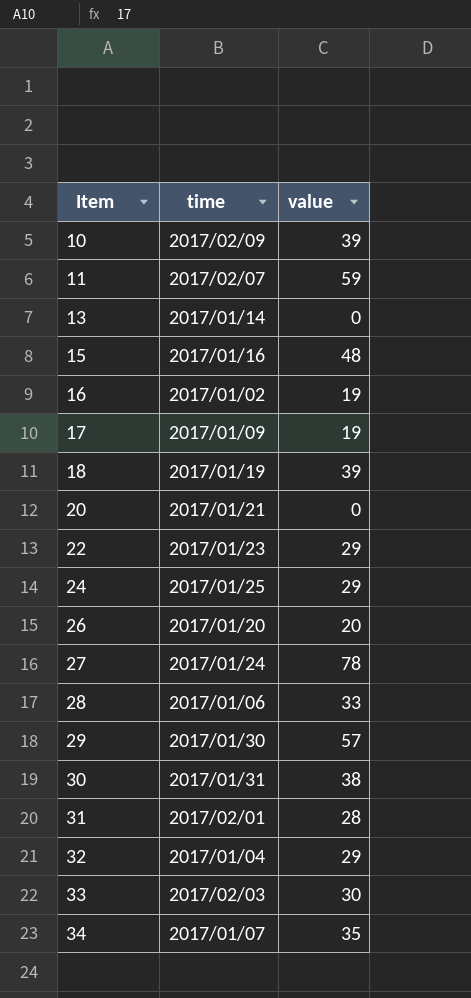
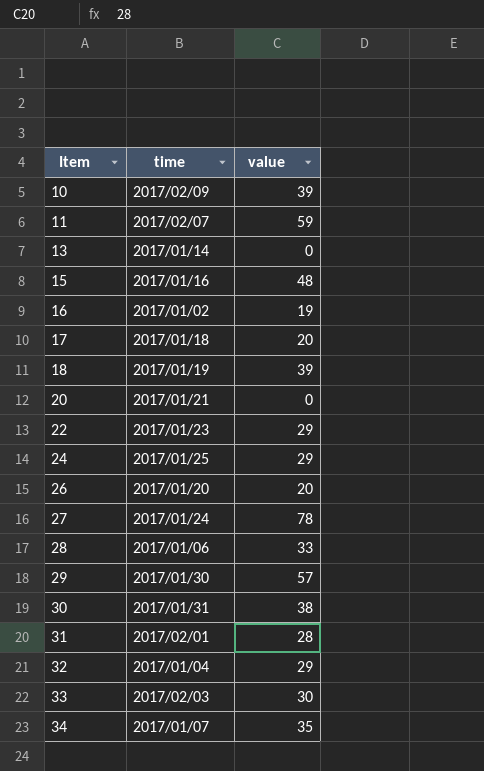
17 | time: 2017/01/09 -> 2017/01/18
17 | value: 19 -> 20

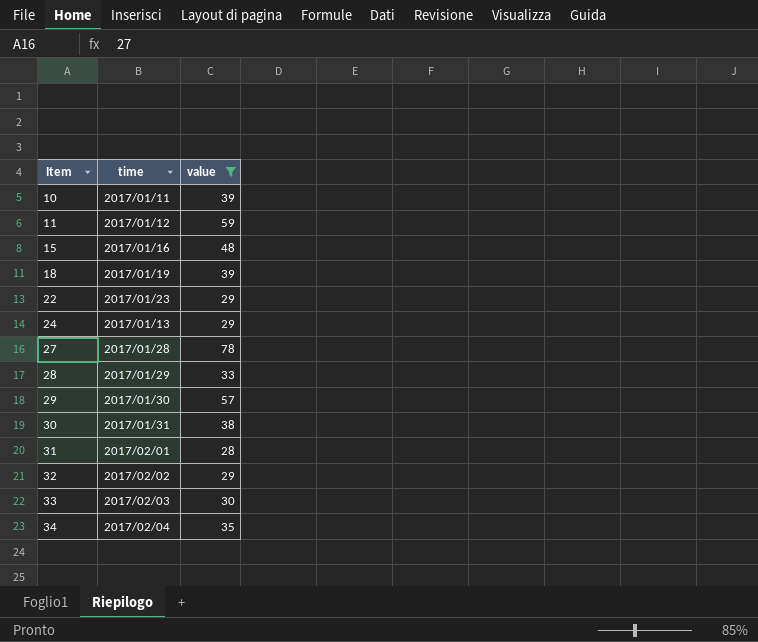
filter: none -> value >= 28
10 | time: 2017/02/09 -> 2017/01/11
11 | time: 2017/02/07 -> 2017/01/12
24 | time: 2017/01/25 -> 2017/01/13
27 | time: 2017/01/24 -> 2017/01/28
28 | time: 2017/01/06 -> 2017/01/29
32 | time: 2017/01/04 -> 2017/02/02
34 | time: 2017/01/07 -> 2017/02/04

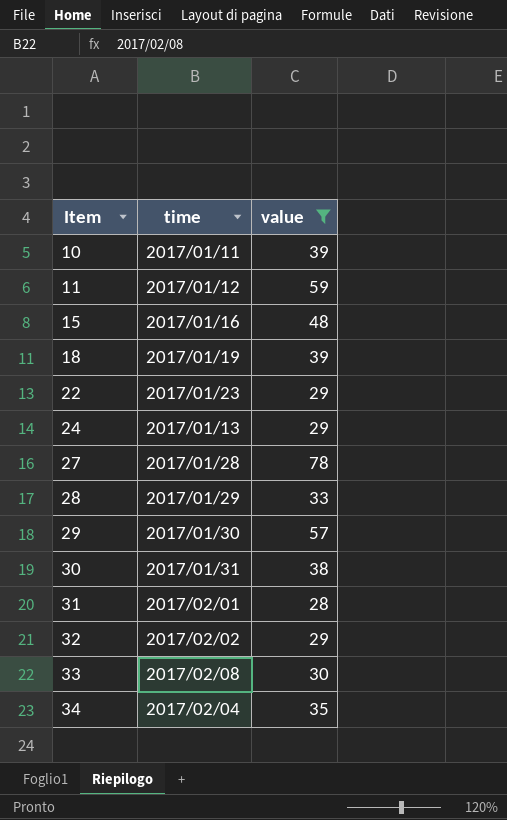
33 | time: 2017/02/03 -> 2017/02/08

